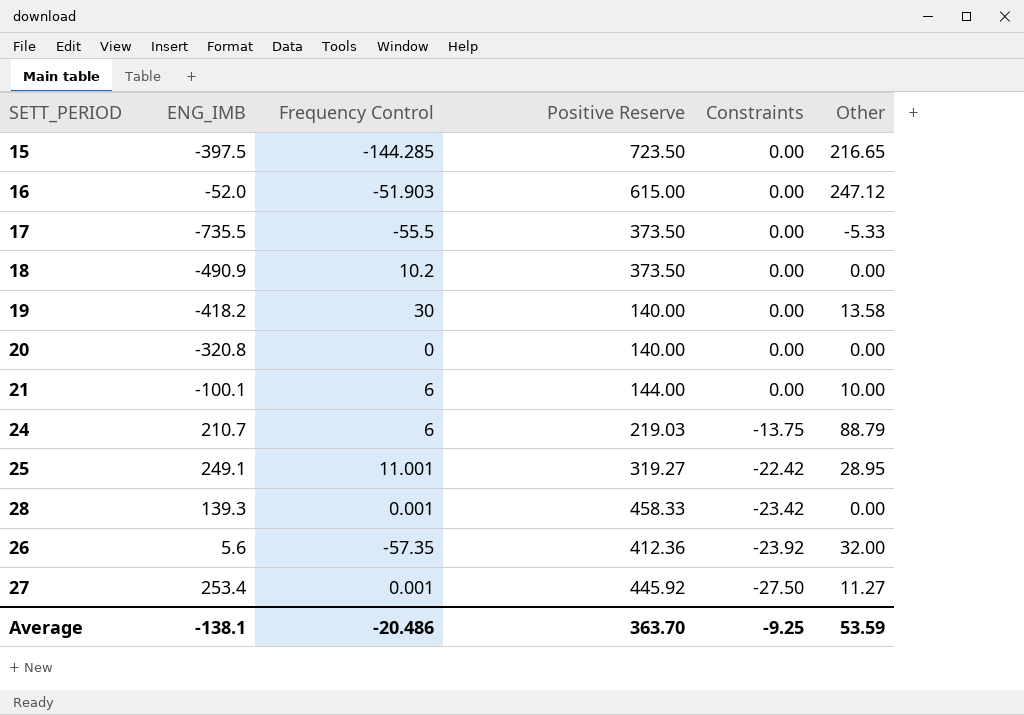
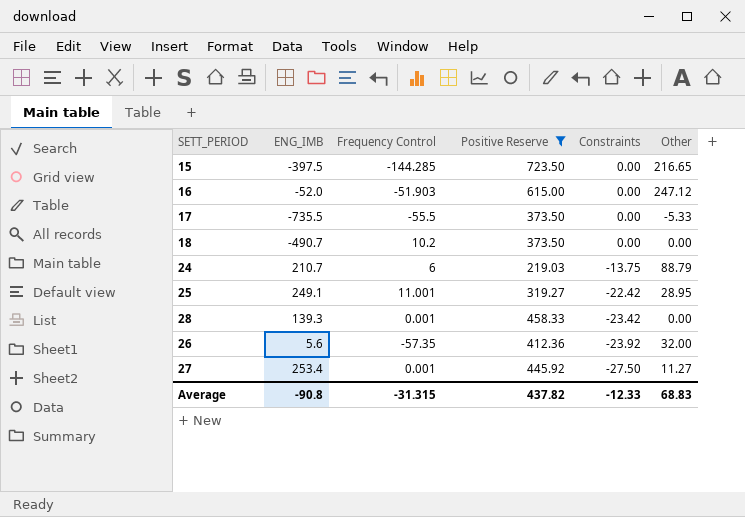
filter: none -> Positive Reserve >= 219.03
18 | ENG_IMB: -490.9 -> -490.7
Average | ENG_IMB: -138.1 -> -90.8
Average | Frequency Control: -20.486 -> -31.315
Average | Positive Reserve: 363.70 -> 437.82
Average | Constraints: -9.25 -> -12.33
Average | Other: 53.59 -> 68.83

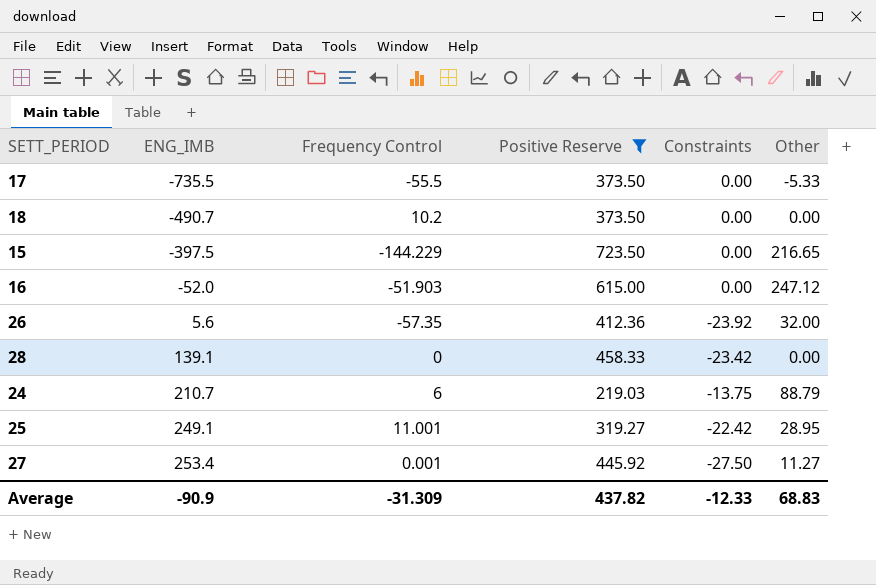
row order: Constraints descending -> ENG_IMB ascending
15 | Frequency Control: -144.285 -> -144.229
28 | ENG_IMB: 139.3 -> 139.1
28 | Frequency Control: 0.001 -> 0
Average | ENG_IMB: -90.8 -> -90.9
Average | Frequency Control: -31.315 -> -31.309

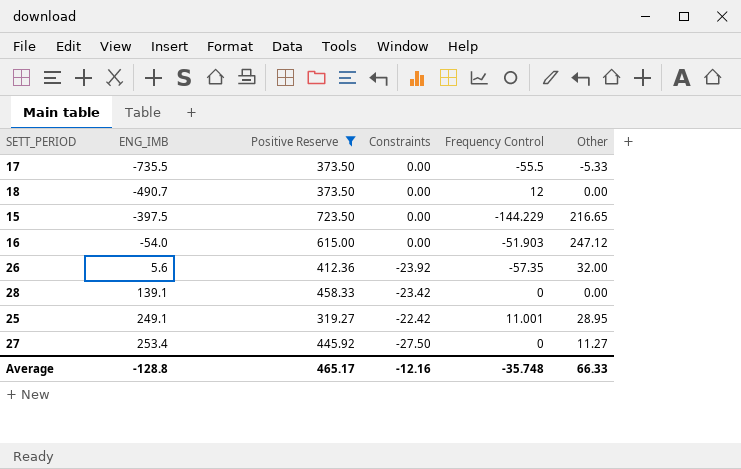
column Frequency Control | position: 3 -> 5
row 24: 210.7 | 6 | 219.03 | -13.75 | 88.79 -> none
18 | Frequency Control: 10.2 -> 12
16 | ENG_IMB: -52.0 -> -54.0
27 | Frequency Control: 0.001 -> 0
Average | ENG_IMB: -90.9 -> -128.8
Average | Positive Reserve: 437.82 -> 465.17
Average | Constraints: -12.33 -> -12.16
Average | Frequency Control: -31.309 -> -35.748
Average | Other: 68.83 -> 66.33

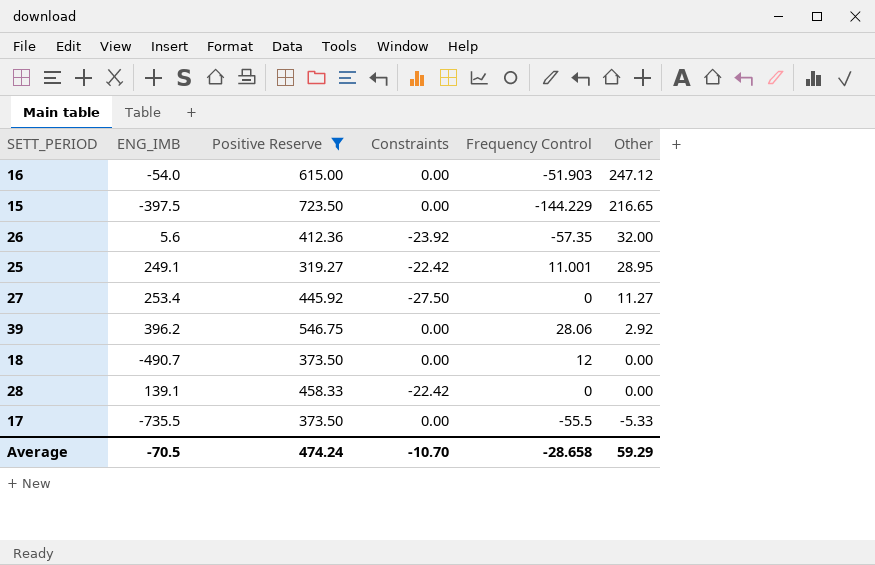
row order: ENG_IMB ascending -> Other descending
row 39: none -> 396.2 | 546.75 | 0.00 | 28.06 | 2.92
28 | Constraints: -23.42 -> -22.42
Average | ENG_IMB: -128.8 -> -70.5
Average | Positive Reserve: 465.17 -> 474.24
Average | Constraints: -12.16 -> -10.70
Average | Frequency Control: -35.748 -> -28.658
Average | Other: 66.33 -> 59.29

